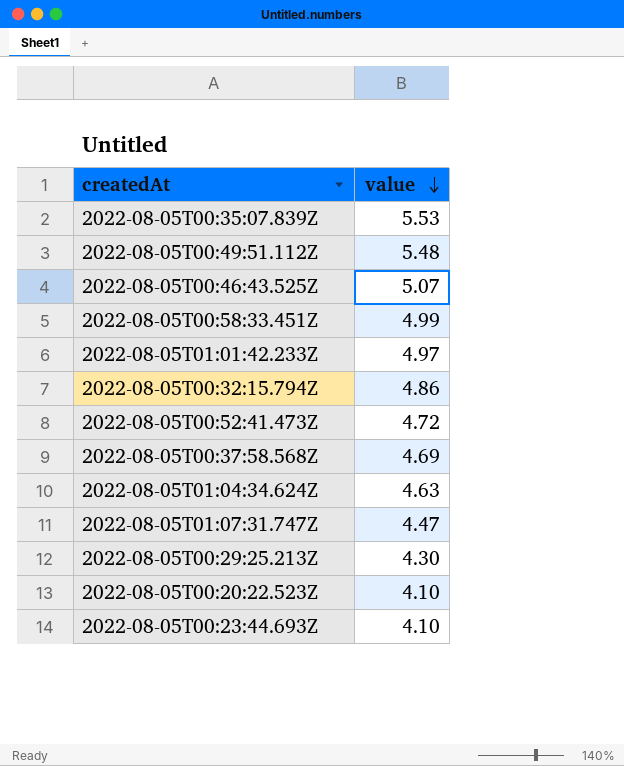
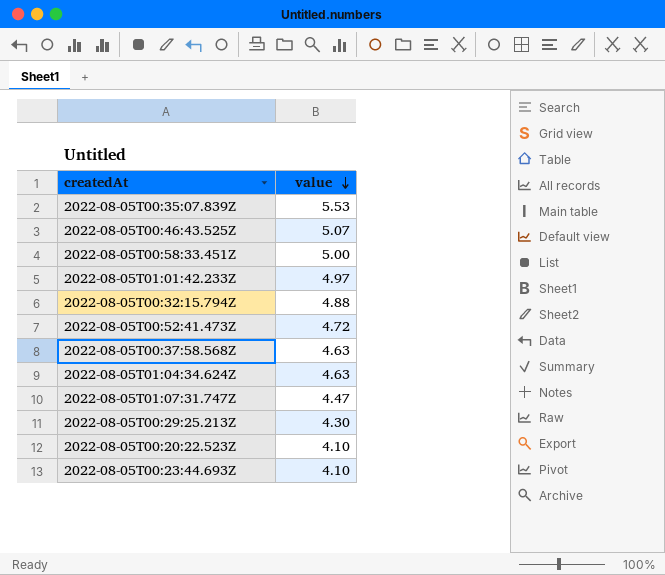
row 2022-08-05T00:49:51.112Z: 5.48 -> none
2022-08-05T00:58:33.451Z | value: 4.99 -> 5.00
2022-08-05T00:32:15.794Z | value: 4.86 -> 4.88
2022-08-05T00:37:58.568Z | value: 4.69 -> 4.63

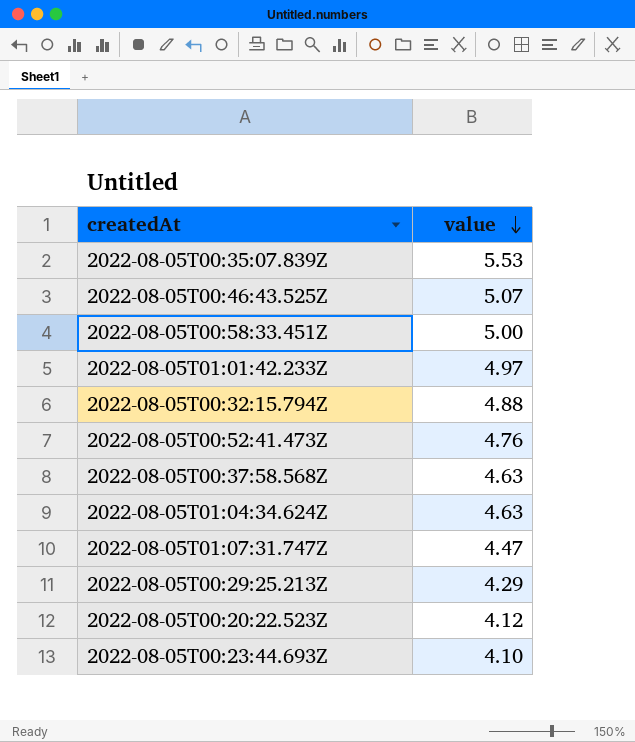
2022-08-05T00:52:41.473Z | value: 4.72 -> 4.76
2022-08-05T00:29:25.213Z | value: 4.30 -> 4.29
2022-08-05T00:20:22.523Z | value: 4.10 -> 4.12

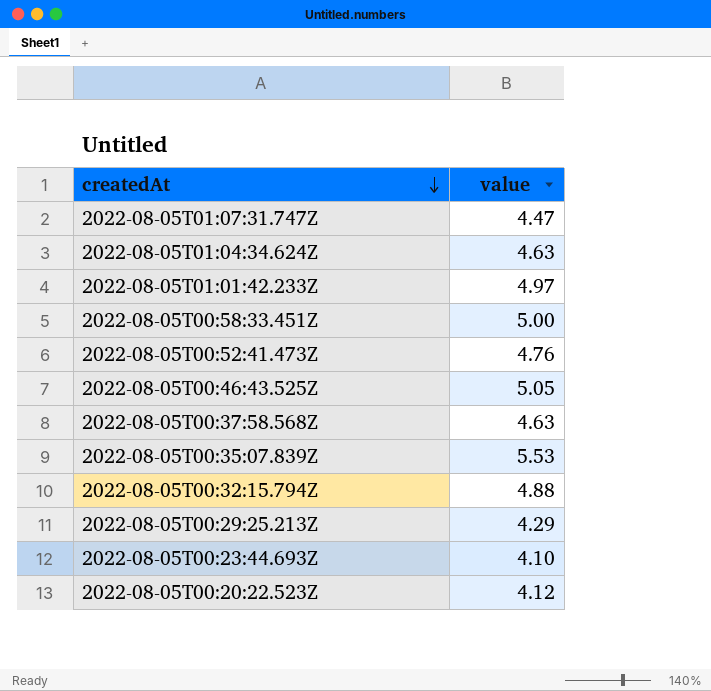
row order: value descending -> createdAt descending
2022-08-05T00:46:43.525Z | value: 5.07 -> 5.05

